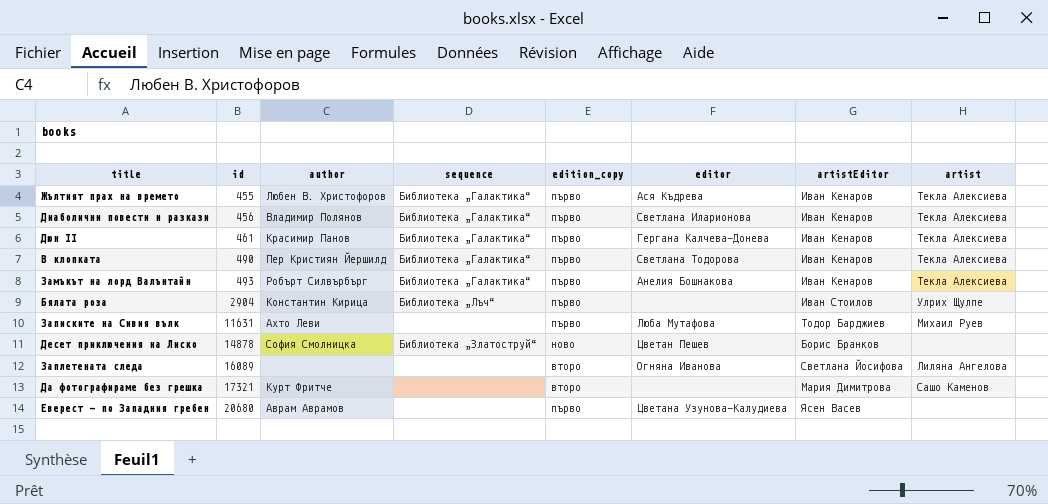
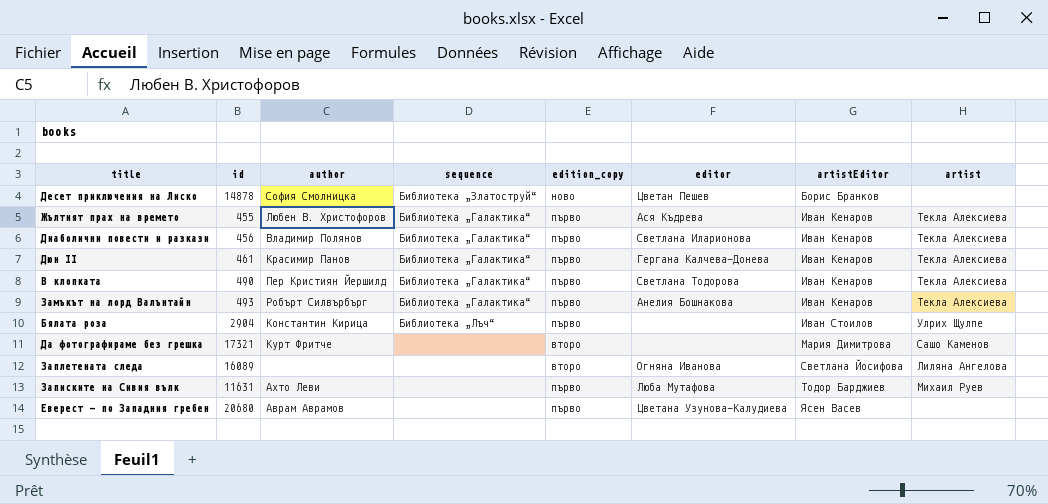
row order: id ascending -> artistEditor ascending

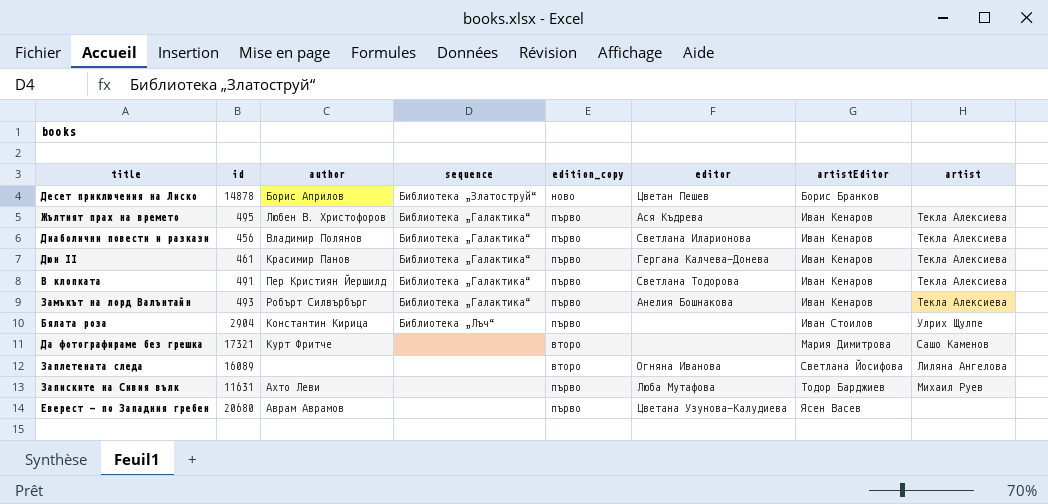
Десет приключения на Лиско | author: София Смолницка -> Борис Априлов
Жълтият прах на времето | id: 455 -> 495
В клопката | id: 490 -> 491

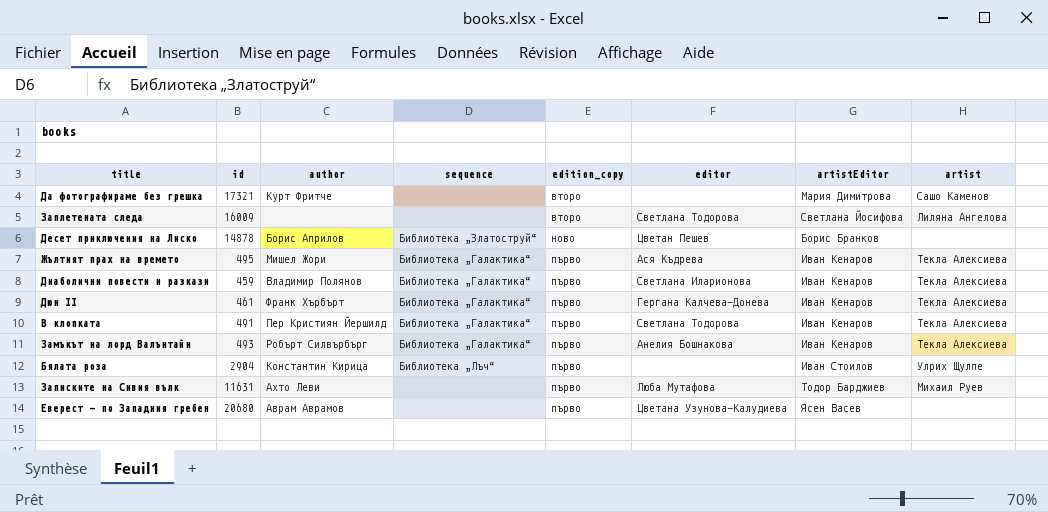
row order: artistEditor ascending -> edition_copy ascending
Заплетената следа | id: 16089 -> 16009
Заплетената следа | editor: Огняна Иванова -> Светлана Тодорова
Жълтият прах на времето | author: Любен В. Христофоров -> Мишел Жори
Диаболични повести и разкази | id: 456 -> 459
Дюн II | author: Красимир Панов -> Франк Хърбърт

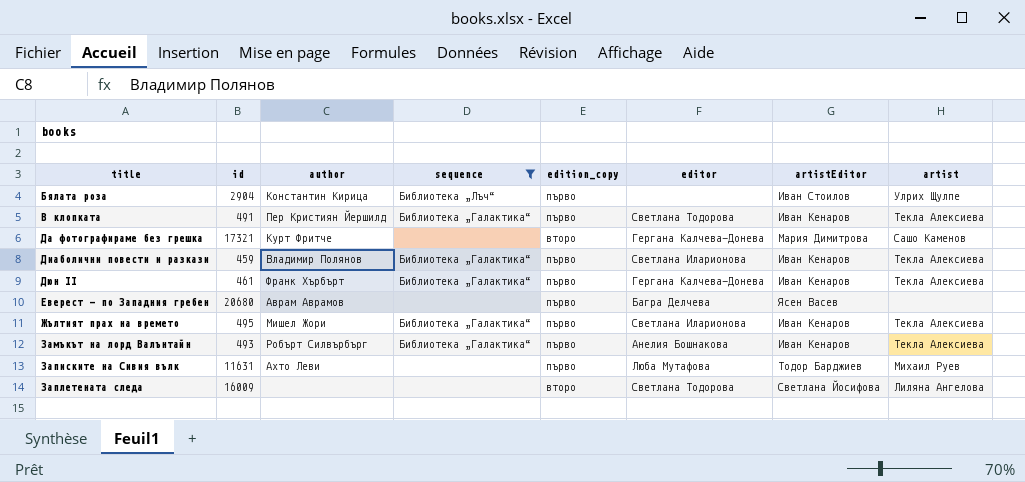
filter: none -> sequence != Библиотека „Златоструй“
row order: edition_copy ascending -> title ascending
Да фотографираме без грешка | editor: none -> Гергана Калчева-Донева
Еверест — по Западния гребен | editor: Цветана Узунова-Калудиева -> Багра Делчева
Жълтият прах на времето | editor: Ася Къдрева -> Светлана Иларионова

